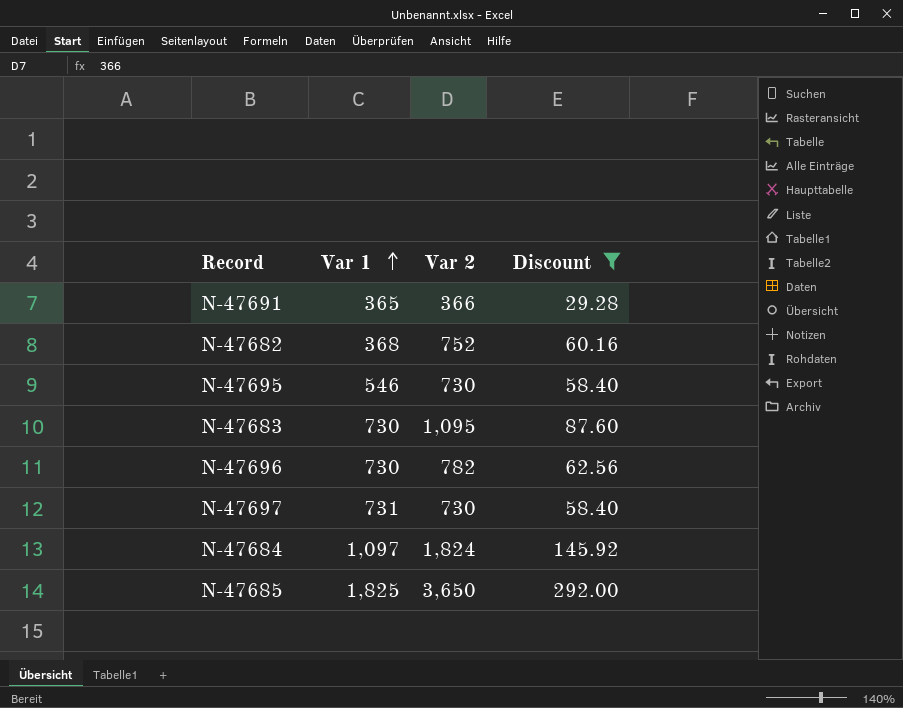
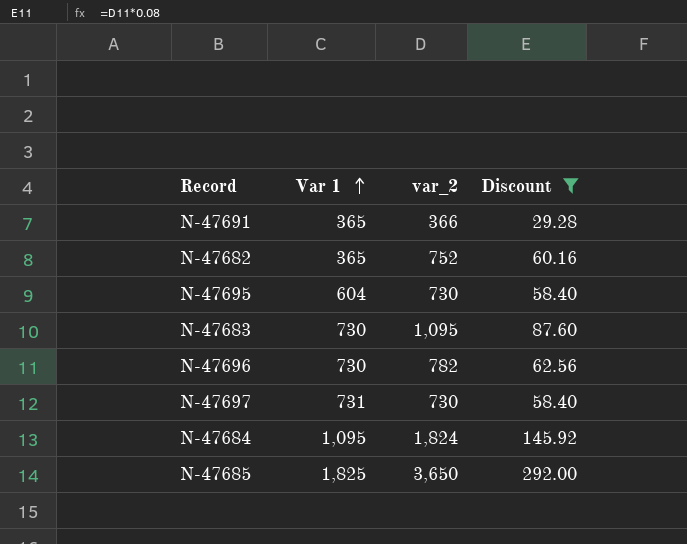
column name: Var 2 -> var_2
N-47682 | Var 1: 368 -> 365
N-47695 | Var 1: 546 -> 604
N-47684 | Var 1: 1,097 -> 1,095

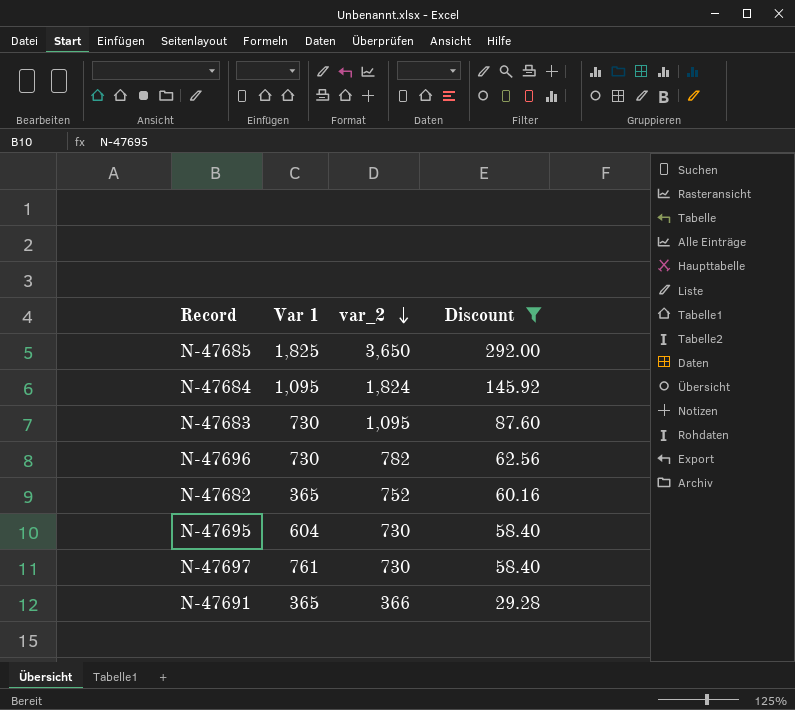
row order: Var 1 ascending -> var_2 descending
N-47697 | Var 1: 731 -> 761

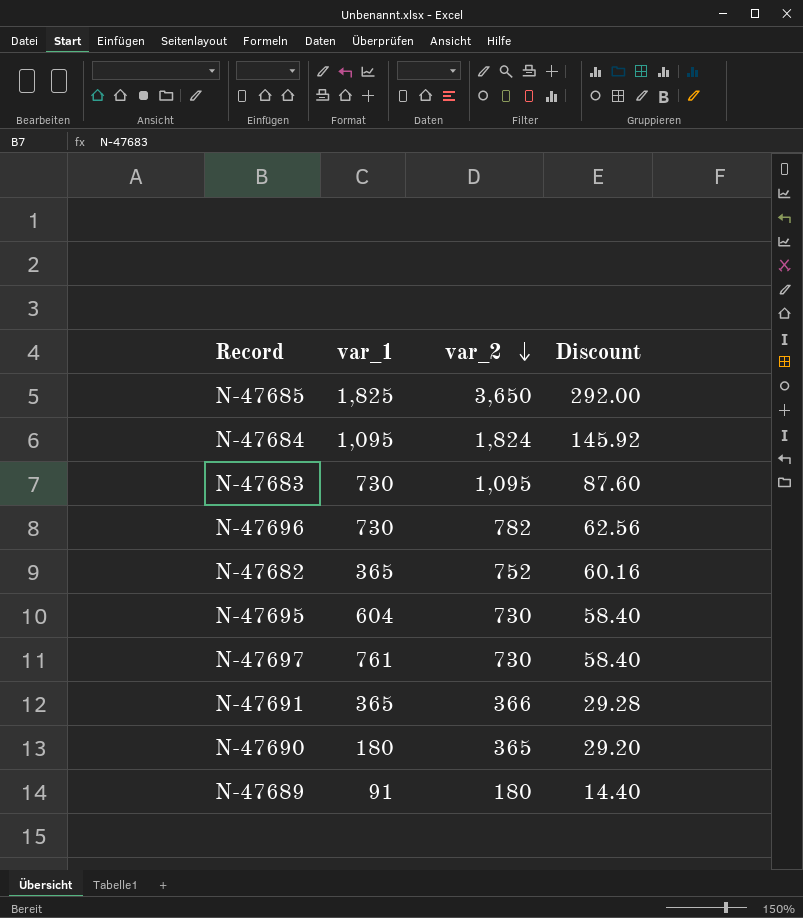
filter: Discount >= 29.28 -> none
column name: Var 1 -> var_1

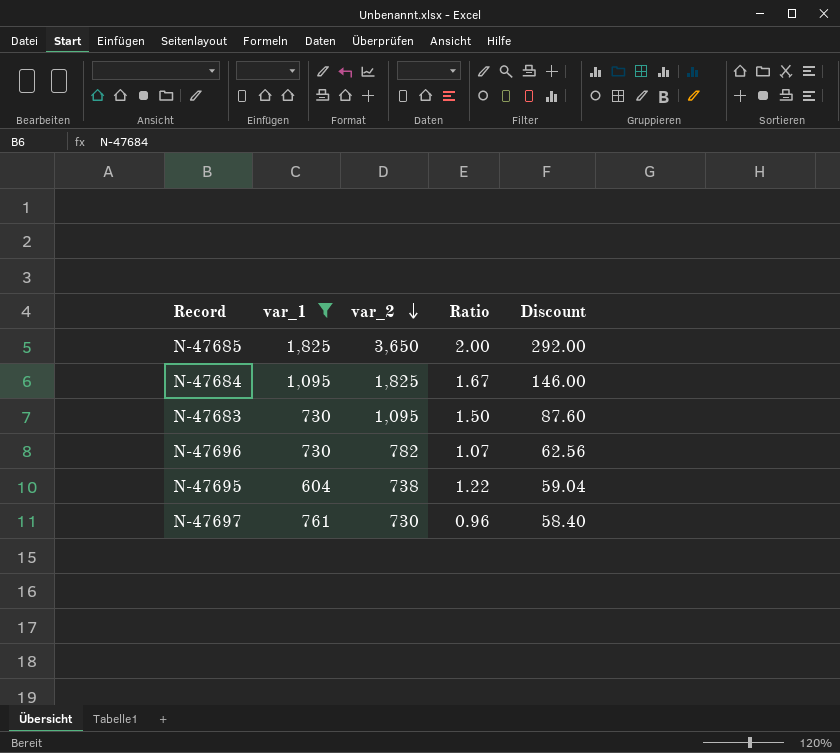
filter: none -> var_1 >= 604
column Ratio | formula: none -> [var_2] / [var_1]
N-47684 | var_2: 1,824 -> 1,825
N-47684 | Discount: 145.92 -> 146.00
N-47695 | var_2: 730 -> 738
N-47695 | Discount: 58.40 -> 59.04

